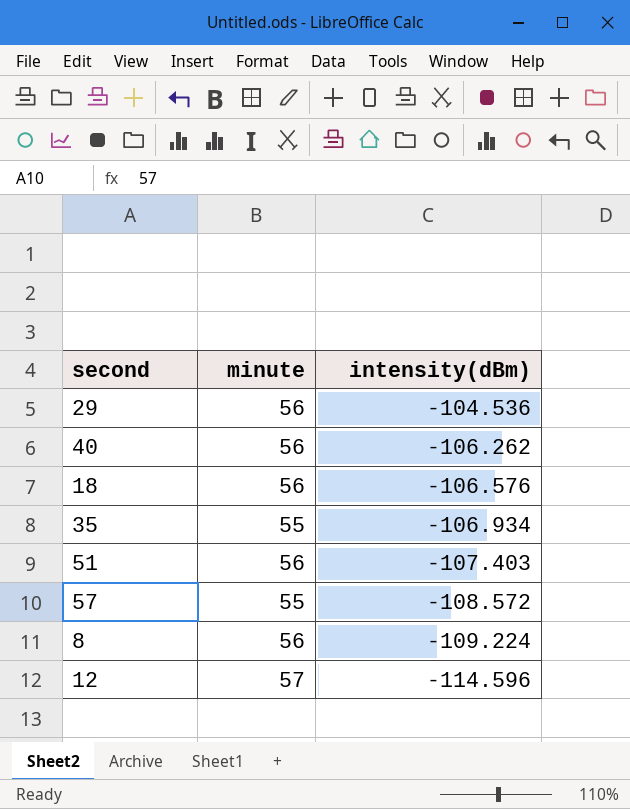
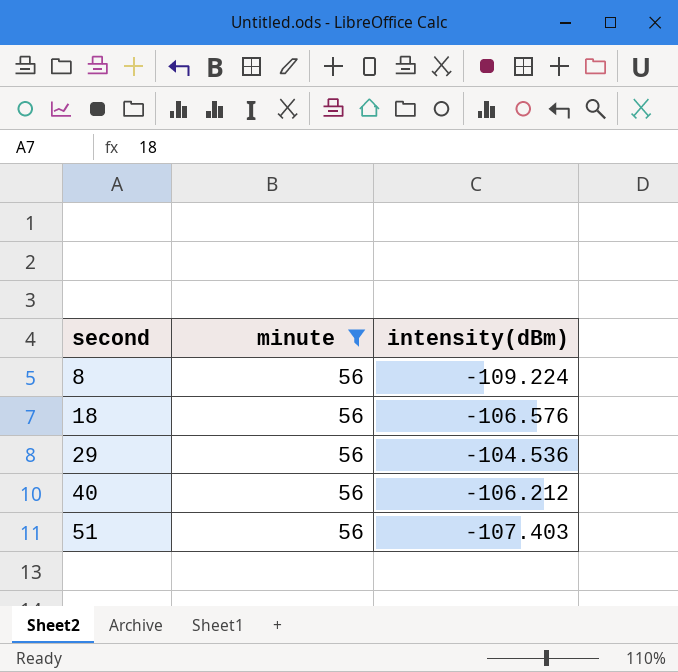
filter: none -> minute = 56
row order: intensity(dBm) descending -> second ascending
40 | intensity(dBm): -106.262 -> -106.212

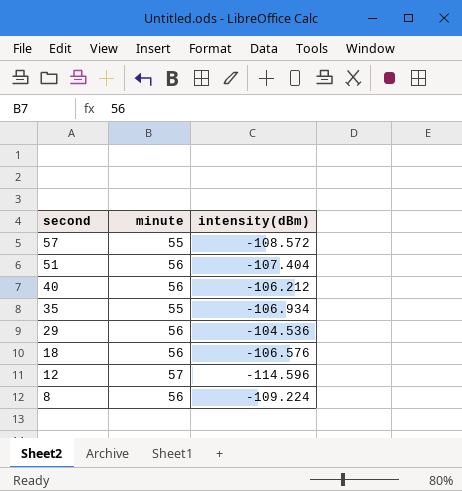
filter: minute = 56 -> none
row order: second ascending -> second descending
51 | intensity(dBm): -107.403 -> -107.404

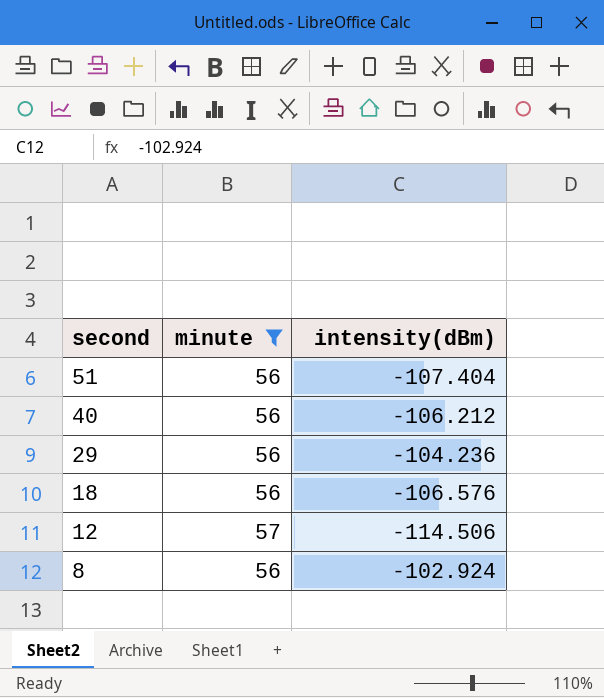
filter: none -> minute != 55
29 | intensity(dBm): -104.536 -> -104.236
12 | intensity(dBm): -114.596 -> -114.506
8 | intensity(dBm): -109.224 -> -102.924

